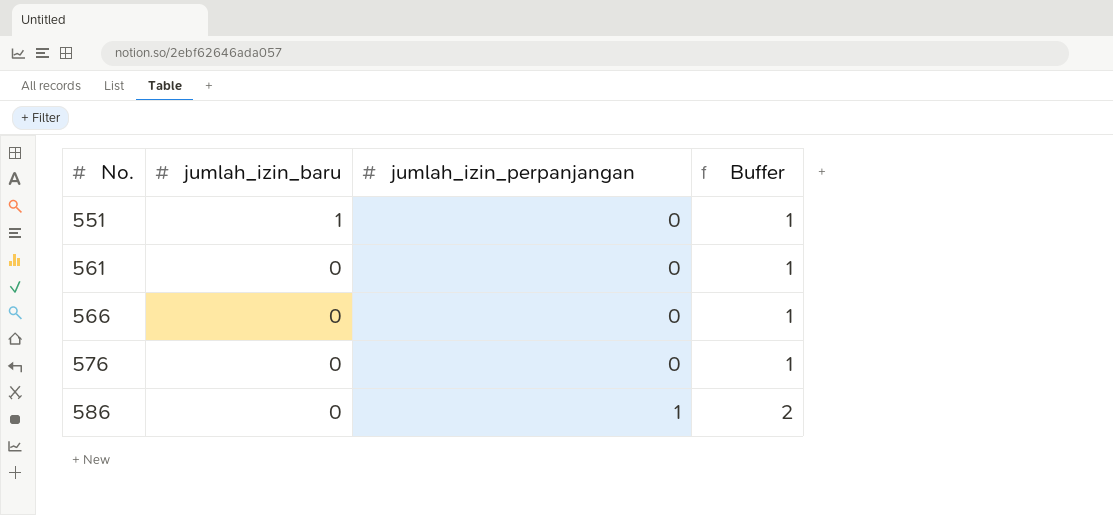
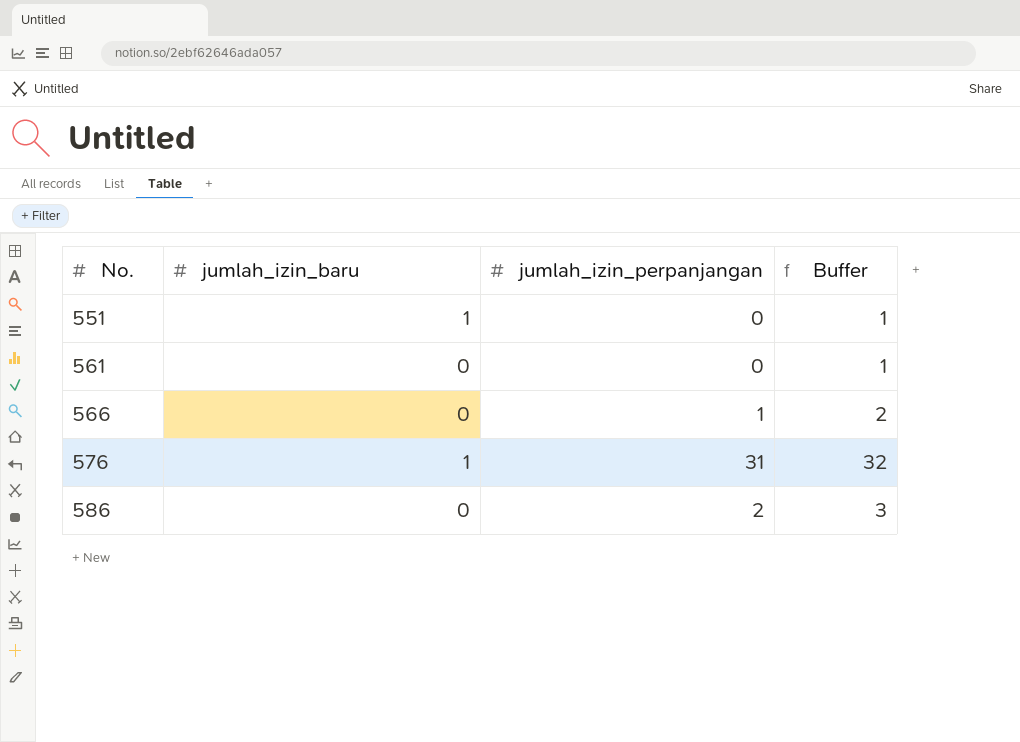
566 | jumlah_izin_perpanjangan: 0 -> 1
566 | Buffer: 1 -> 2
576 | jumlah_izin_baru: 0 -> 1
576 | jumlah_izin_perpanjangan: 0 -> 31
576 | Buffer: 1 -> 32
586 | jumlah_izin_perpanjangan: 1 -> 2
586 | Buffer: 2 -> 3

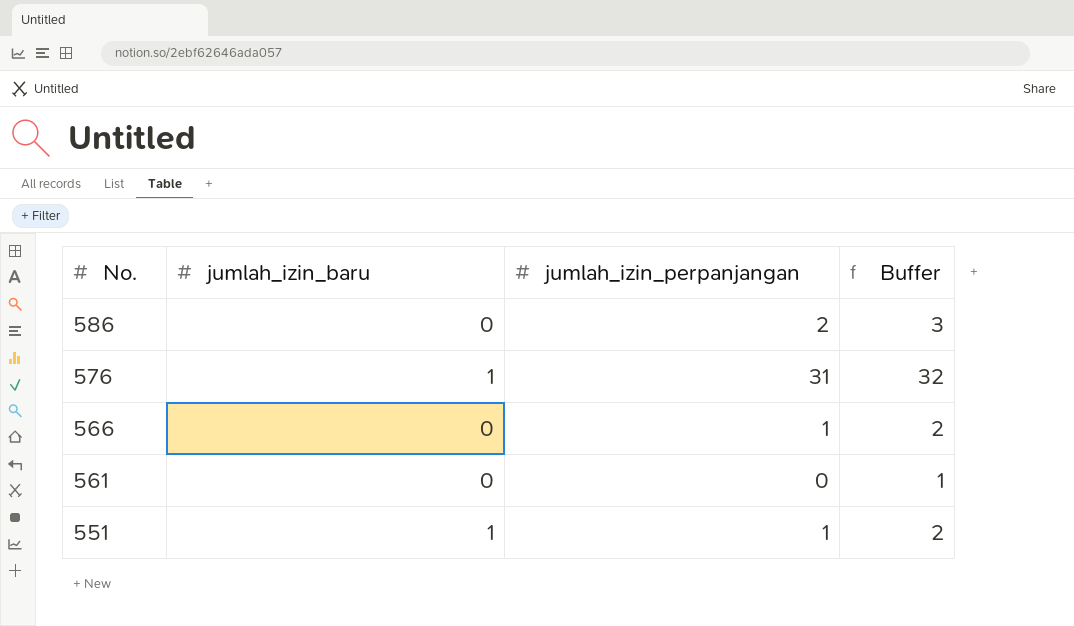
row order: No. ascending -> No. descending
551 | jumlah_izin_perpanjangan: 0 -> 1
551 | Buffer: 1 -> 2

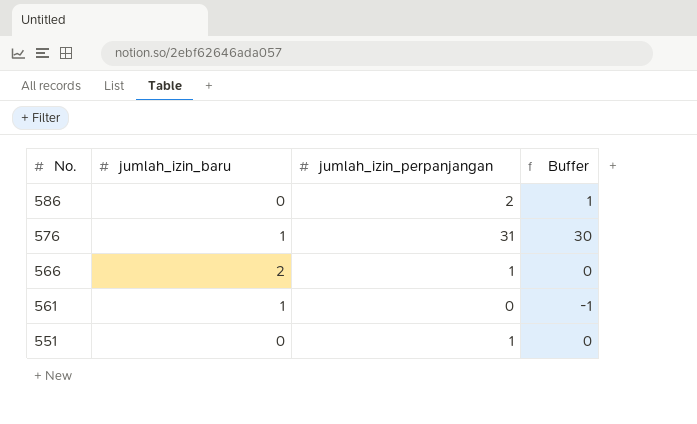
column Buffer | formula: [jumlah_izin_perpanjangan] + 1 -> [jumlah_izin_perpanjangan] - 1
566 | jumlah_izin_baru: 0 -> 2
561 | jumlah_izin_baru: 0 -> 1
551 | jumlah_izin_baru: 1 -> 0

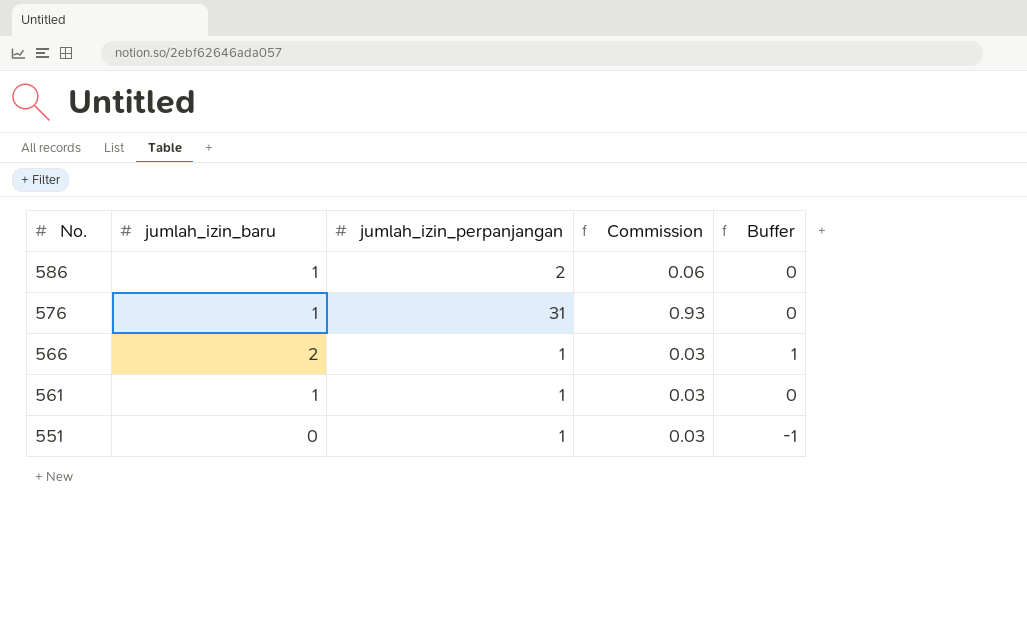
column Commission | formula: none -> [jumlah_izin_perpanjangan] * 0.03
column Buffer | formula: [jumlah_izin_perpanjangan] - 1 -> [jumlah_izin_baru] - 1
586 | jumlah_izin_baru: 0 -> 1
561 | jumlah_izin_perpanjangan: 0 -> 1

